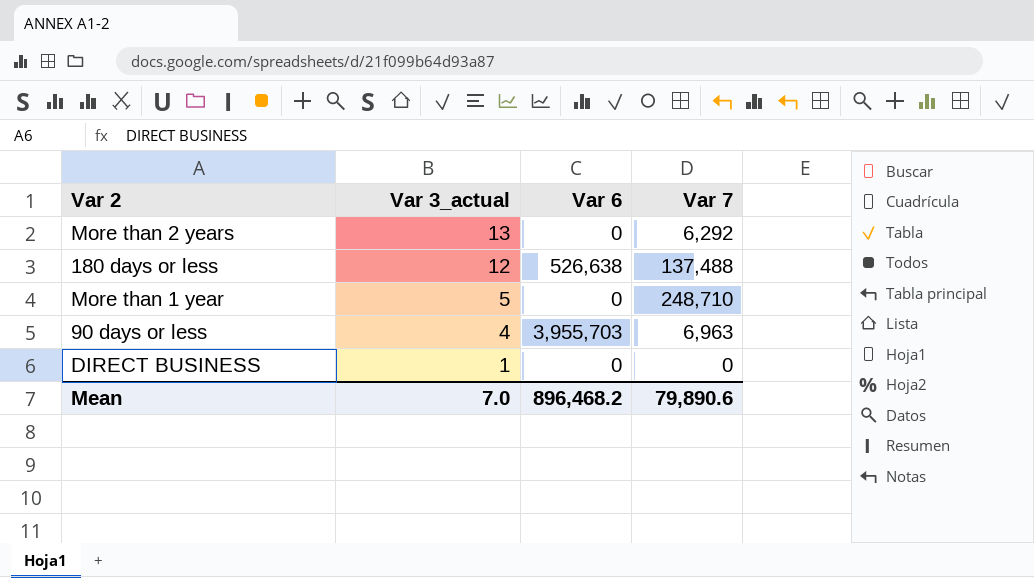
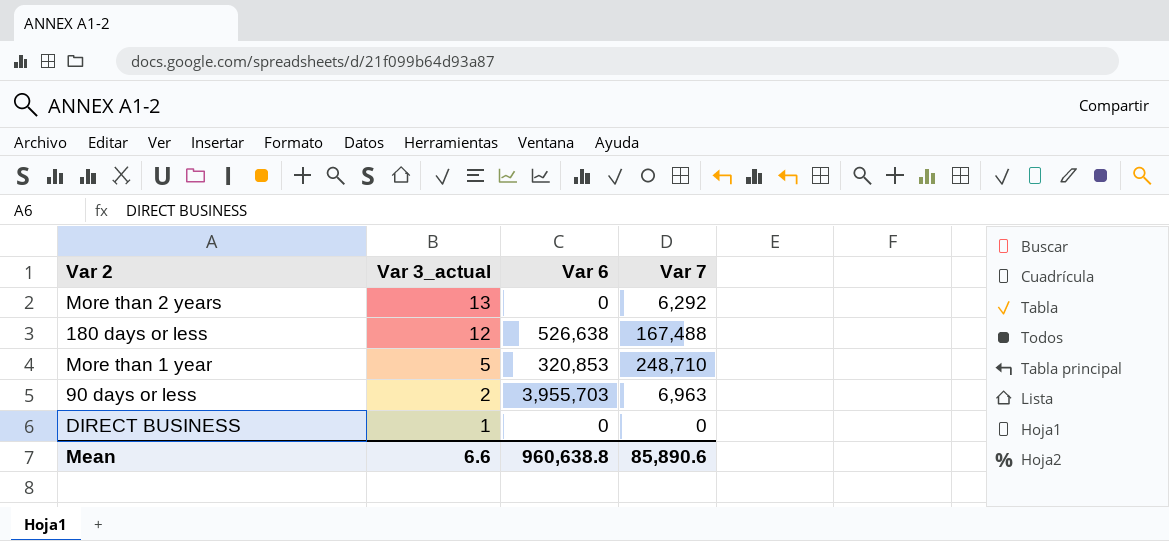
180 days or less | Var 7: 137,488 -> 167,488
More than 1 year | Var 6: 0 -> 320,853
90 days or less | Var 3_actual: 4 -> 2
Mean | Var 3_actual: 7.0 -> 6.6
Mean | Var 6: 896,468.2 -> 960,638.8
Mean | Var 7: 79,890.6 -> 85,890.6

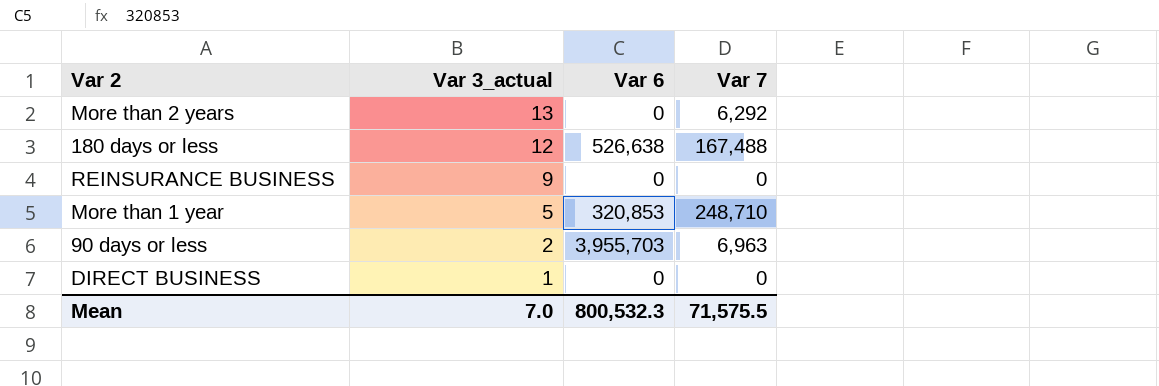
row REINSURANCE BUSINESS: none -> 9 | 0 | 0
Mean | Var 3_actual: 6.6 -> 7.0
Mean | Var 6: 960,638.8 -> 800,532.3
Mean | Var 7: 85,890.6 -> 71,575.5

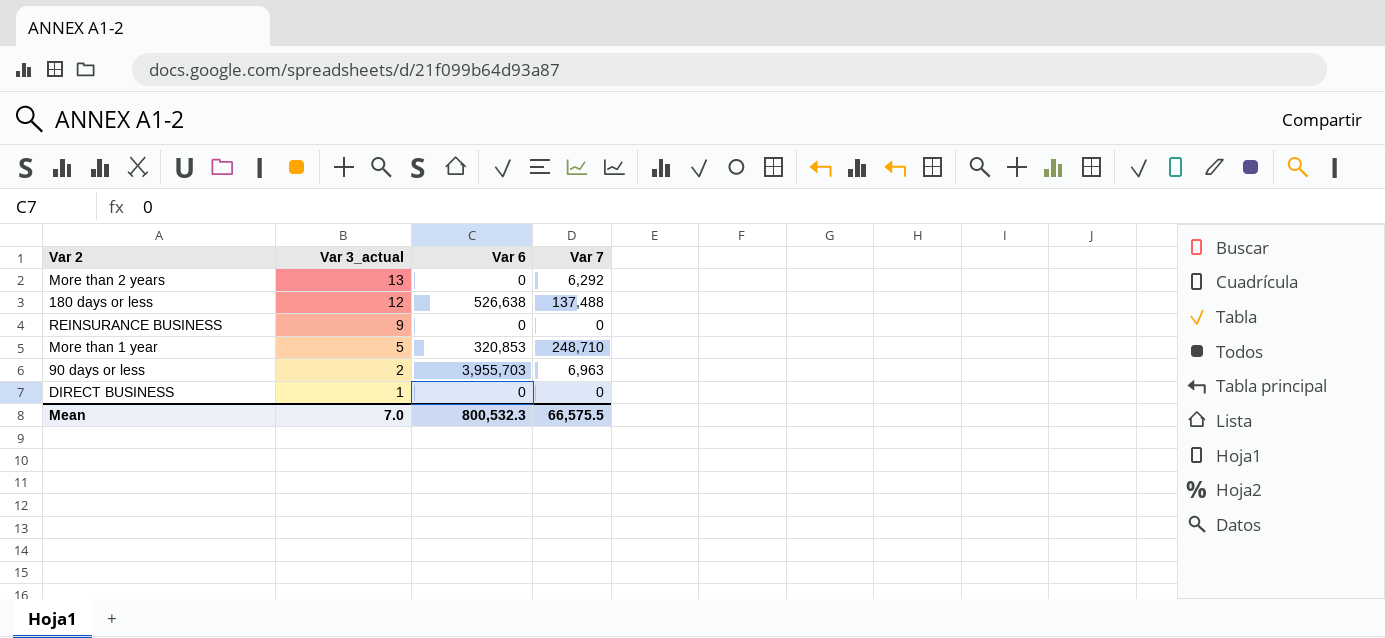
180 days or less | Var 7: 167,488 -> 137,488
Mean | Var 7: 71,575.5 -> 66,575.5

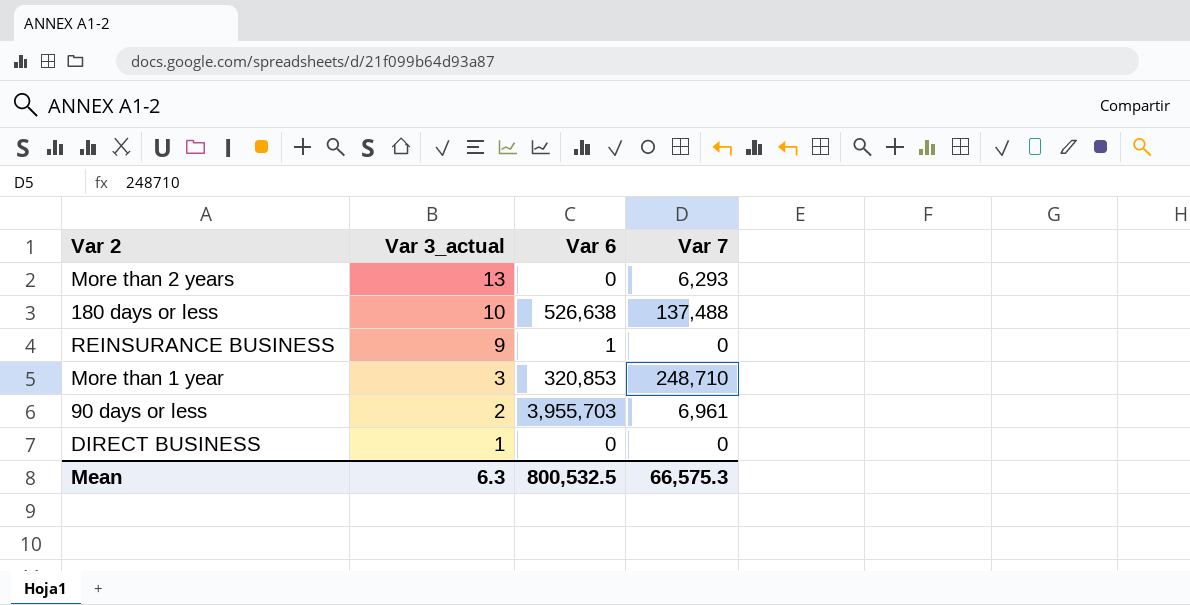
More than 2 years | Var 7: 6,292 -> 6,293
180 days or less | Var 3_actual: 12 -> 10
REINSURANCE BUSINESS | Var 6: 0 -> 1
More than 1 year | Var 3_actual: 5 -> 3
90 days or less | Var 7: 6,963 -> 6,961
Mean | Var 3_actual: 7.0 -> 6.3
Mean | Var 6: 800,532.3 -> 800,532.5
Mean | Var 7: 66,575.5 -> 66,575.3

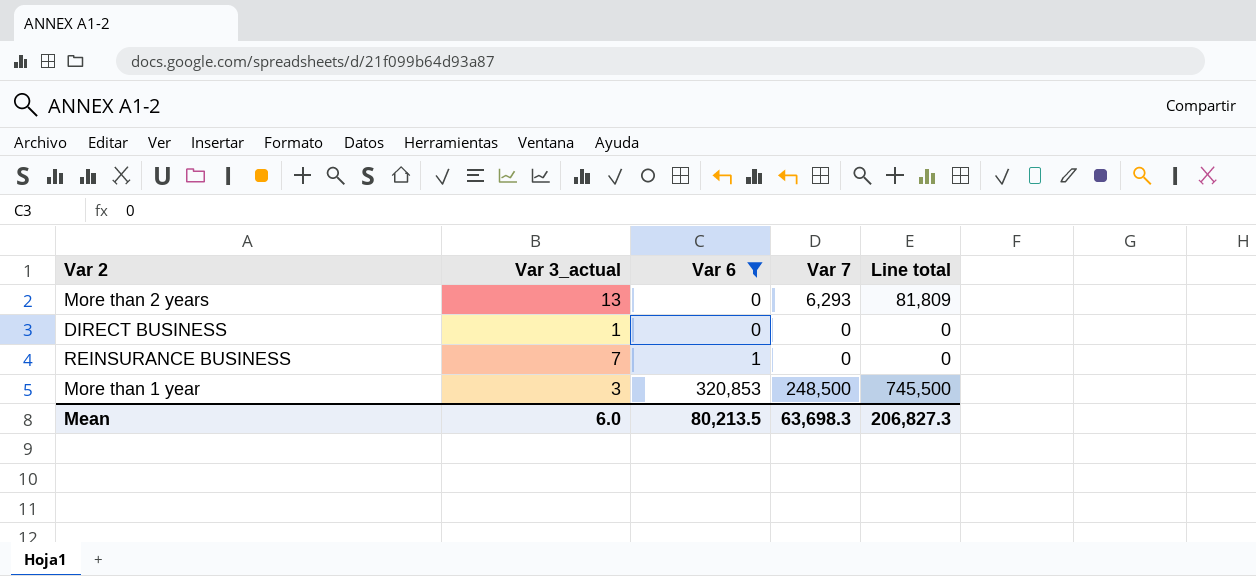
filter: none -> Var 6 <= 320,853
row order: Var 3_actual descending -> Var 6 ascending
column Line total | formula: none -> [Var 3_actual] * [Var 7]
REINSURANCE BUSINESS | Var 3_actual: 9 -> 7
More than 1 year | Var 7: 248,710 -> 248,500
Mean | Var 3_actual: 6.3 -> 6.0
Mean | Var 6: 800,532.5 -> 80,213.5
Mean | Var 7: 66,575.3 -> 63,698.3

